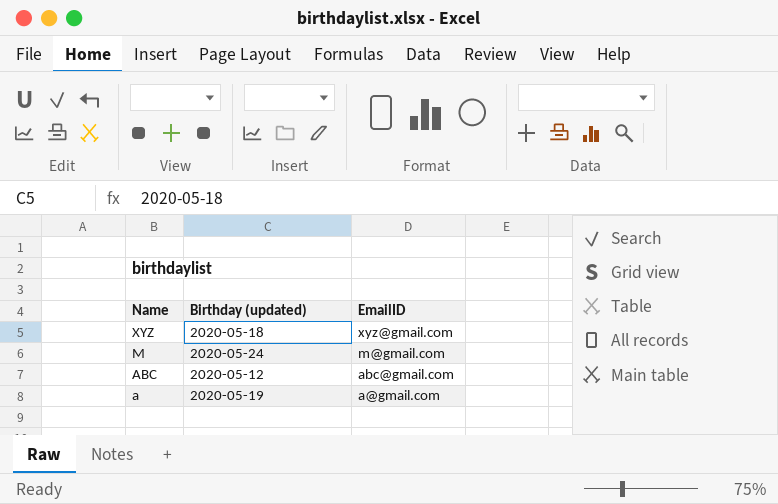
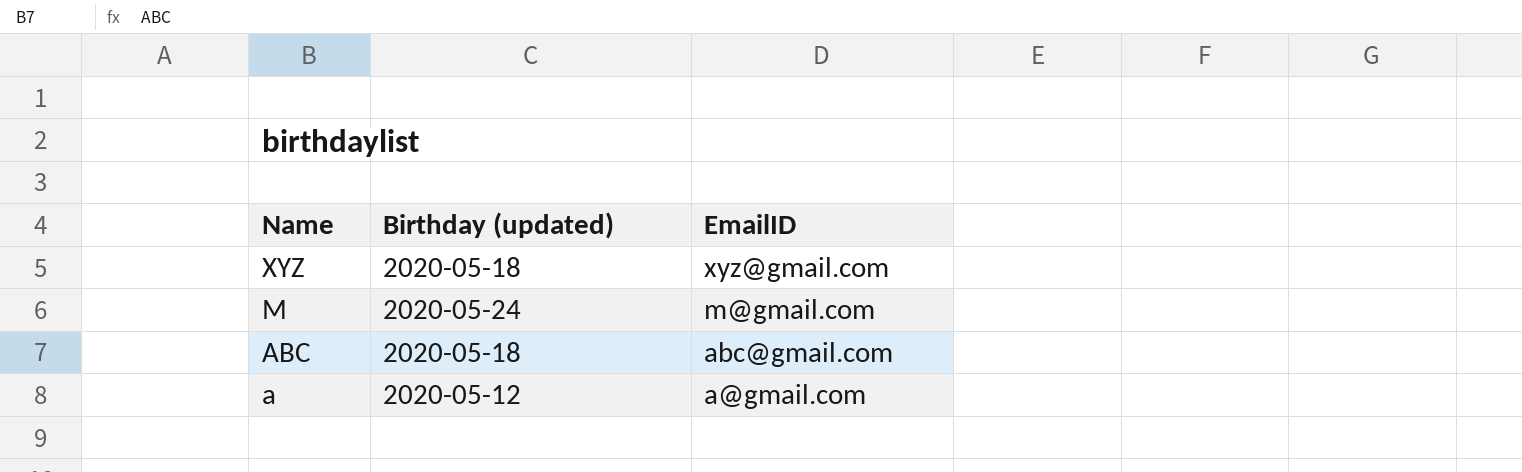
ABC | Birthday (updated): 2020-05-12 -> 2020-05-18
a | Birthday (updated): 2020-05-19 -> 2020-05-12

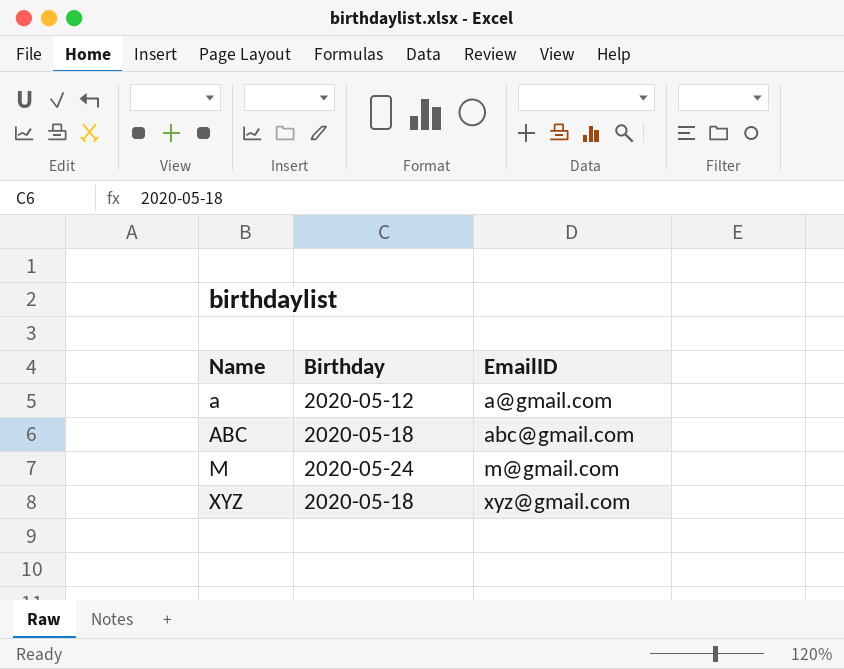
row order: Name descending -> Name ascending
column name: Birthday (updated) -> Birthday

